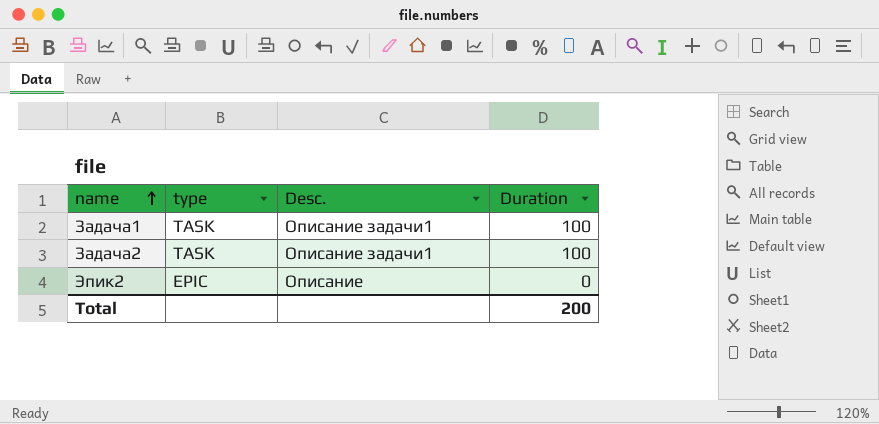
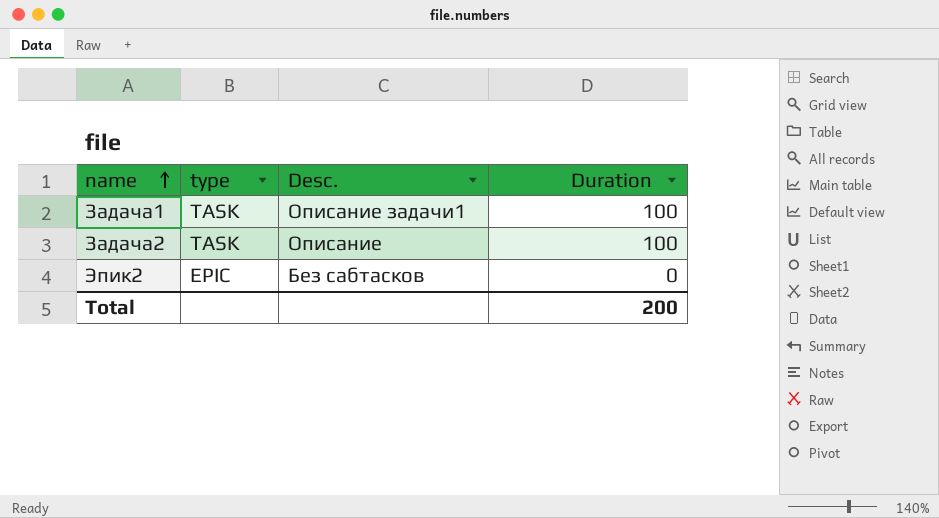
Задача2 | Desc.: Описание задачи1 -> Описание
Эпик2 | Desc.: Описание -> Без сабтасков

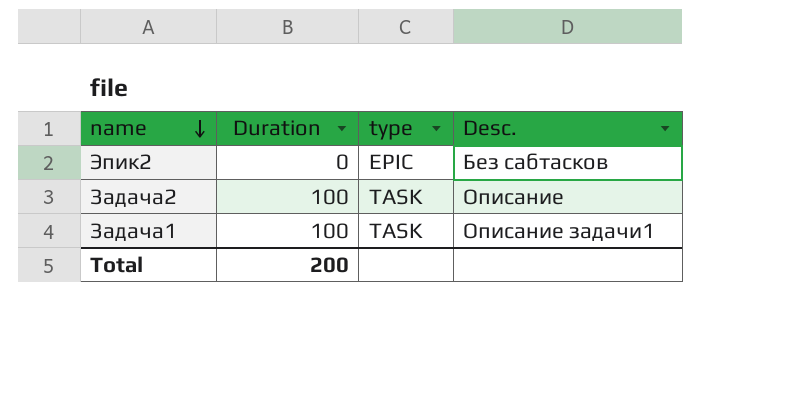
row order: name ascending -> name descending
column Duration | position: 4 -> 2

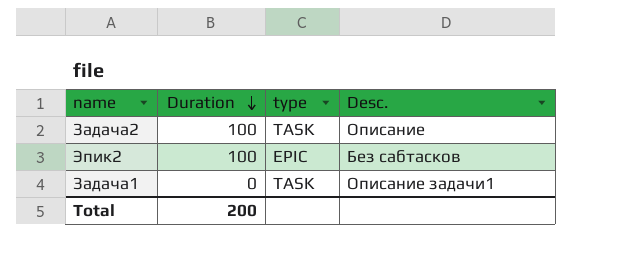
row order: name descending -> Duration descending
Эпик2 | Duration: 0 -> 100
Задача1 | Duration: 100 -> 0

